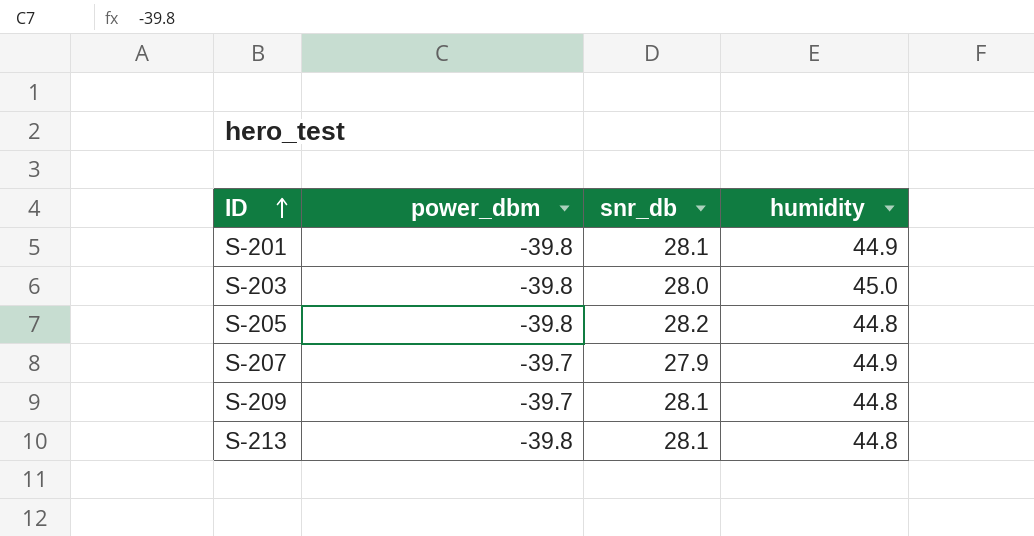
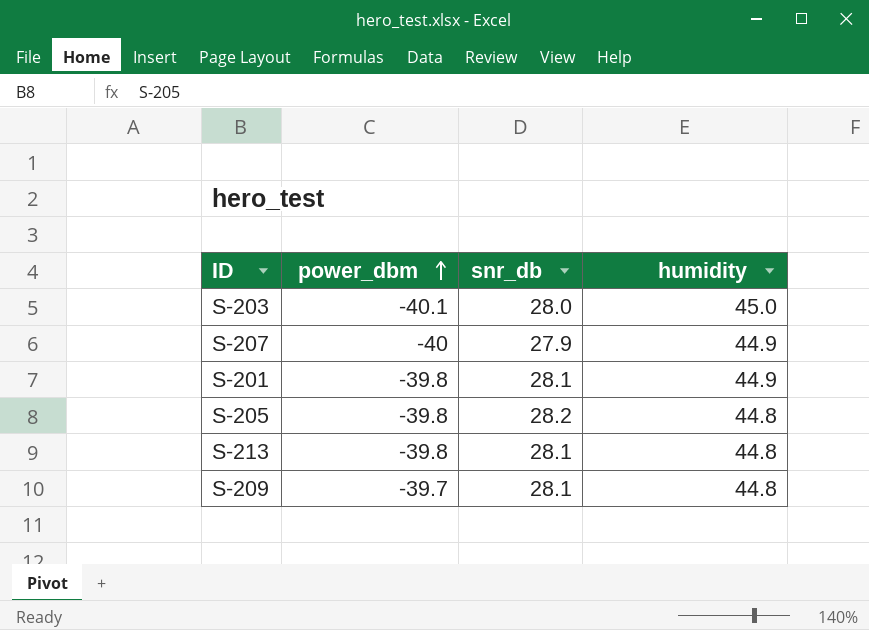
row order: ID ascending -> power_dbm ascending
S-203 | power_dbm: -39.8 -> -40.1
S-207 | power_dbm: -39.7 -> -40

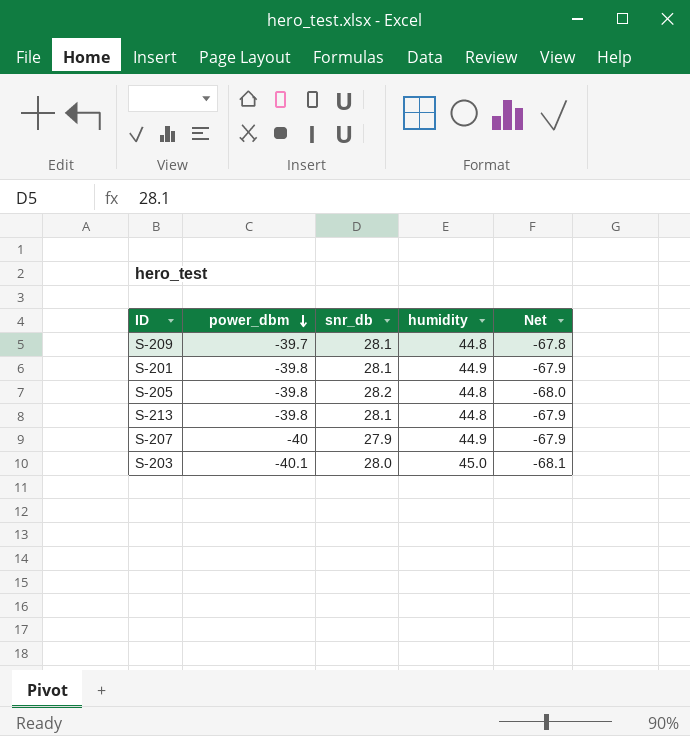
row order: power_dbm ascending -> power_dbm descending
column Net | formula: none -> [power_dbm] - [snr_db]

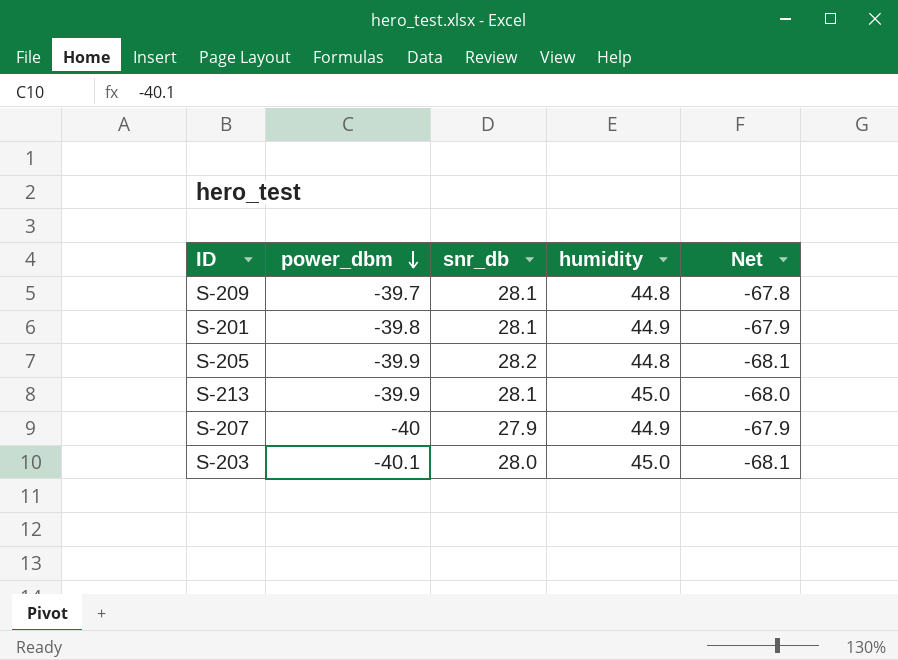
S-205 | power_dbm: -39.8 -> -39.9
S-205 | Net: -68.0 -> -68.1
S-213 | power_dbm: -39.8 -> -39.9
S-213 | humidity: 44.8 -> 45.0
S-213 | Net: -67.9 -> -68.0

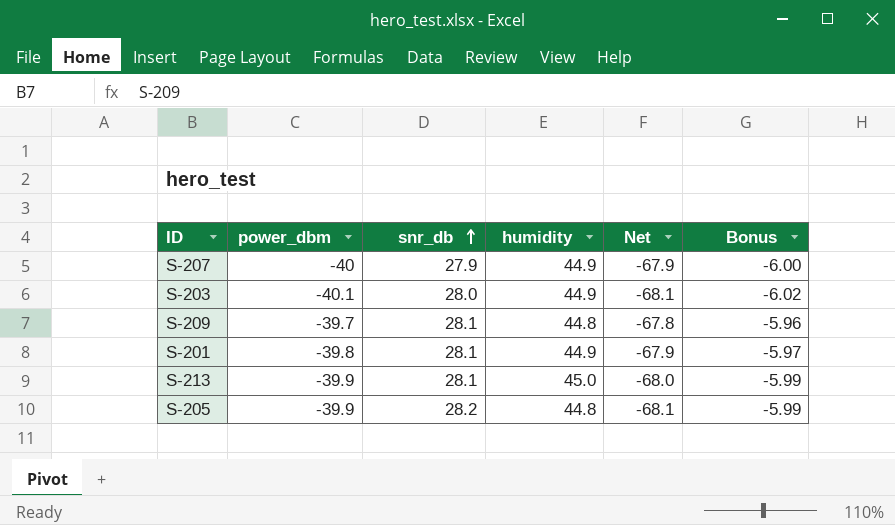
row order: power_dbm descending -> snr_db ascending
column Bonus | formula: none -> [power_dbm] * 0.15
S-203 | humidity: 45.0 -> 44.9

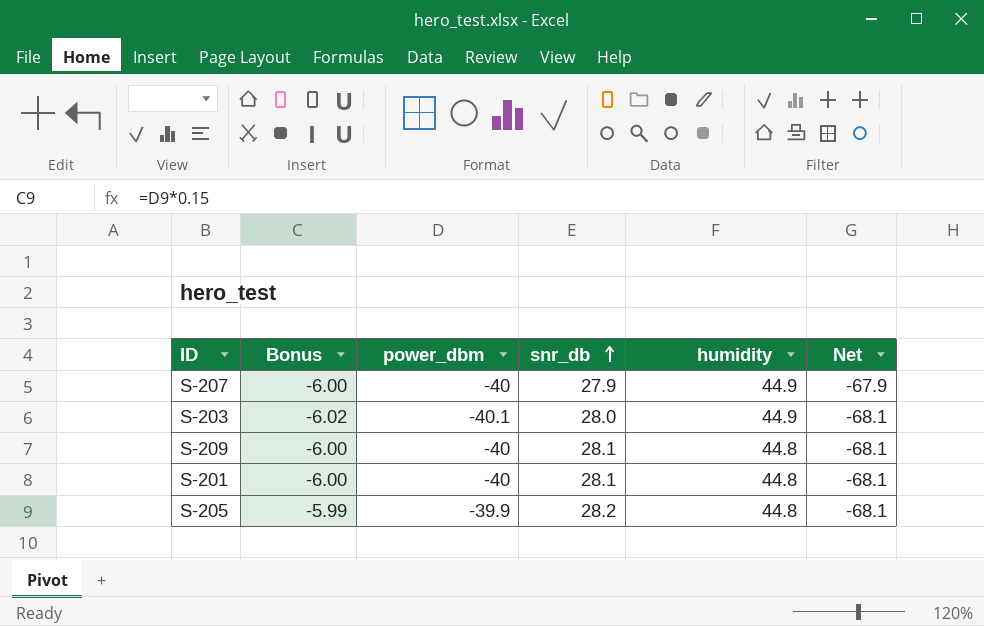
column Bonus | position: 6 -> 2
row S-213: -39.9 | 28.1 | 45.0 | -68.0 | -5.99 -> none
S-209 | Bonus: -5.96 -> -6.00
S-209 | power_dbm: -39.7 -> -40
S-209 | Net: -67.8 -> -68.1
S-201 | Bonus: -5.97 -> -6.00
S-201 | power_dbm: -39.8 -> -40
S-201 | humidity: 44.9 -> 44.8
S-201 | Net: -67.9 -> -68.1

